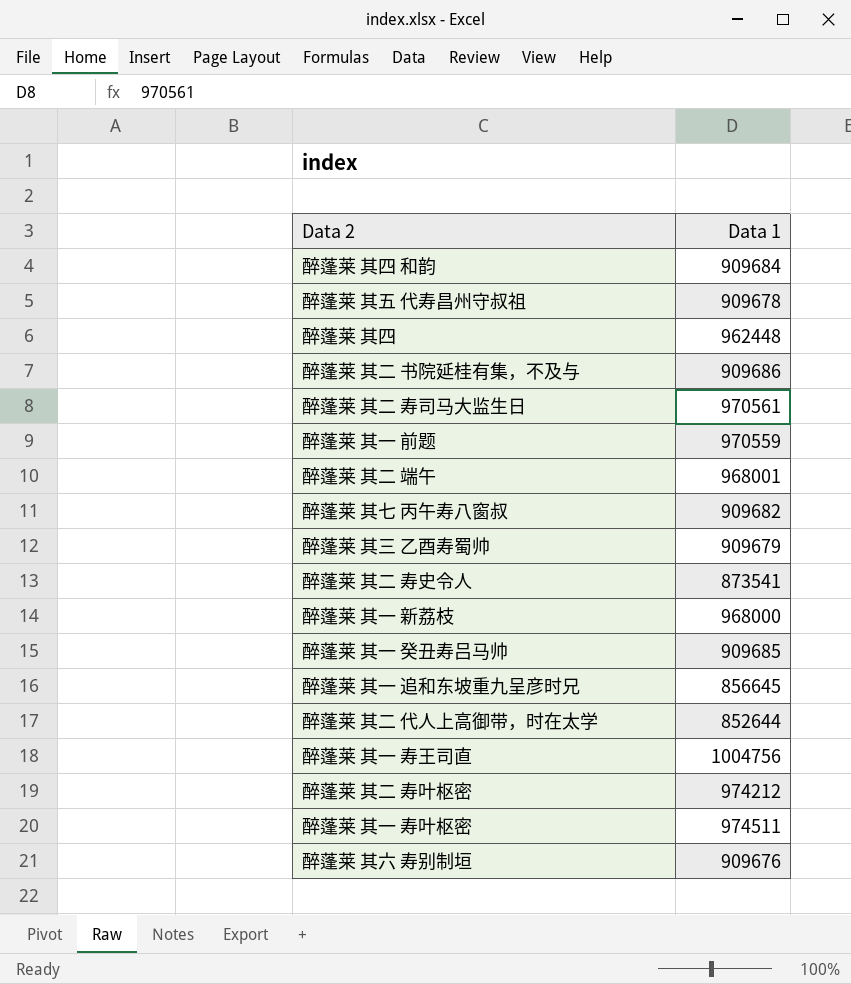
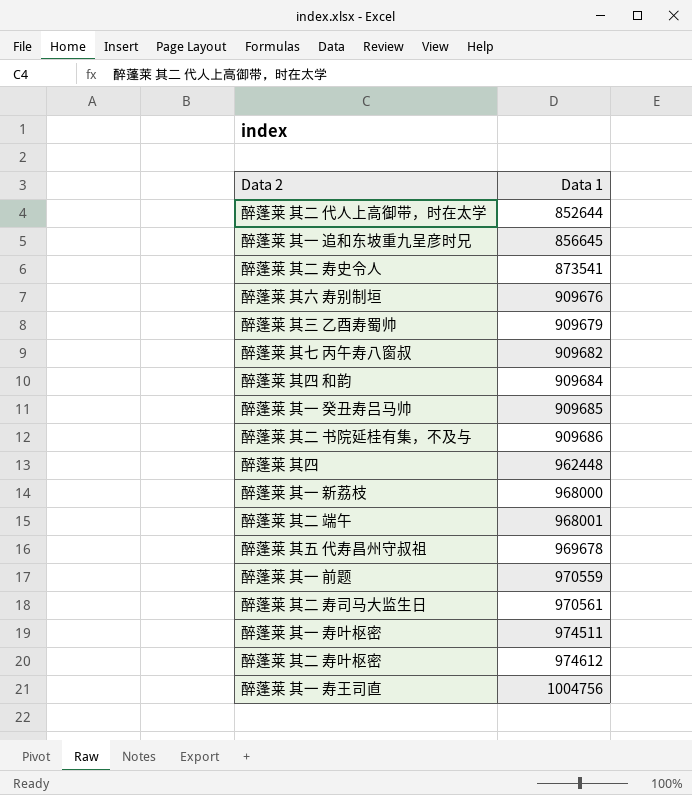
row order: none -> Data 1 ascending
醉蓬莱 其五 代寿昌州守叔祖 | Data 1: 909678 -> 969678
醉蓬莱 其二 寿叶枢密 | Data 1: 974212 -> 974612

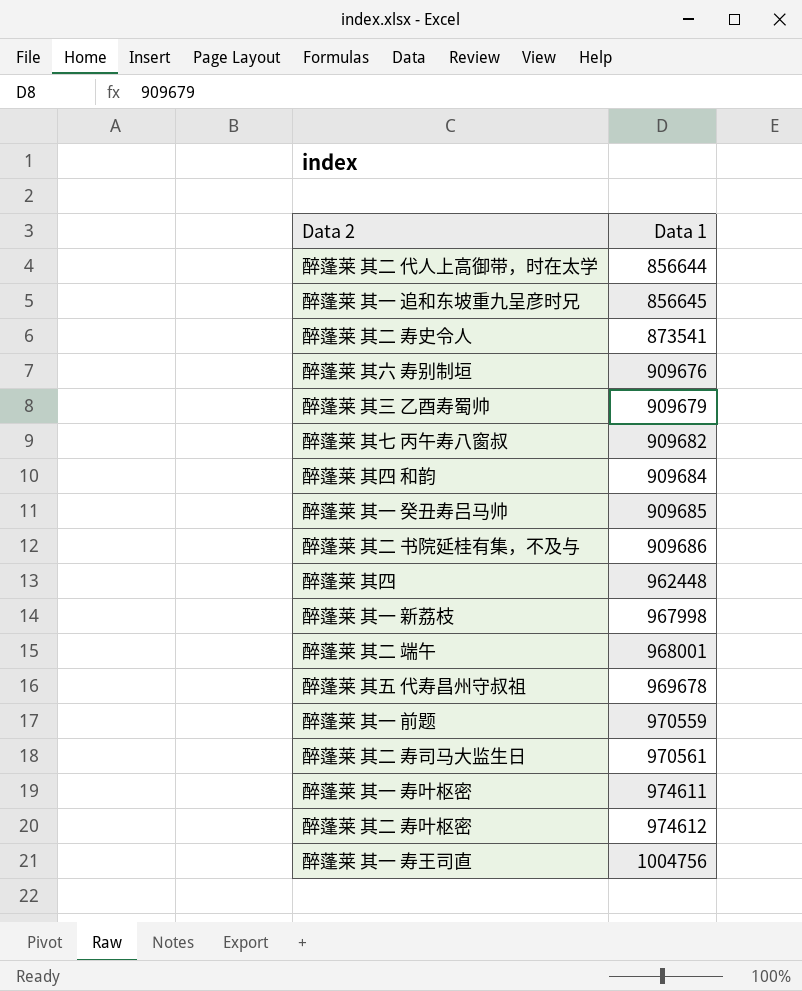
醉蓬莱 其二 代人上高御带，时在太学 | Data 1: 852644 -> 856644
醉蓬莱 其一 新荔枝 | Data 1: 968000 -> 967998
醉蓬莱 其一 寿叶枢密 | Data 1: 974511 -> 974611

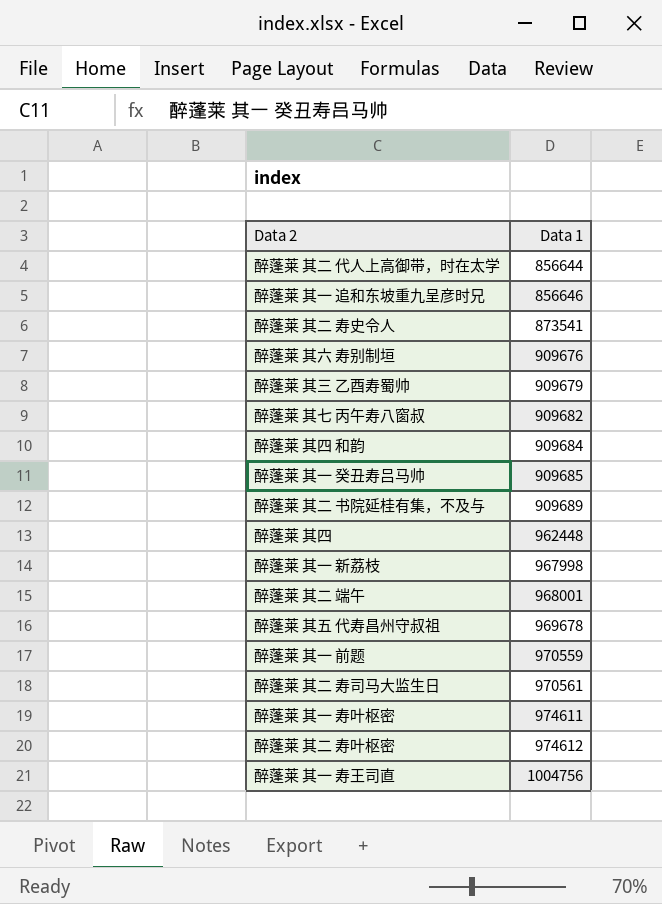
醉蓬莱 其一 追和东坡重九呈彦时兄 | Data 1: 856645 -> 856646
醉蓬莱 其二 书院延桂有集，不及与 | Data 1: 909686 -> 909689

